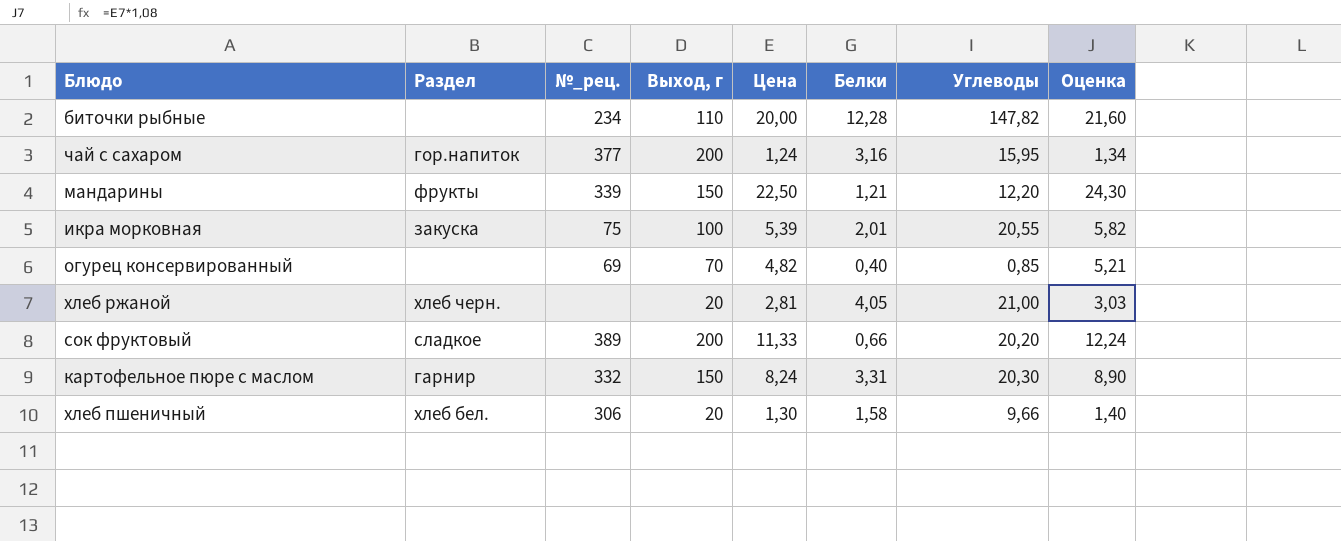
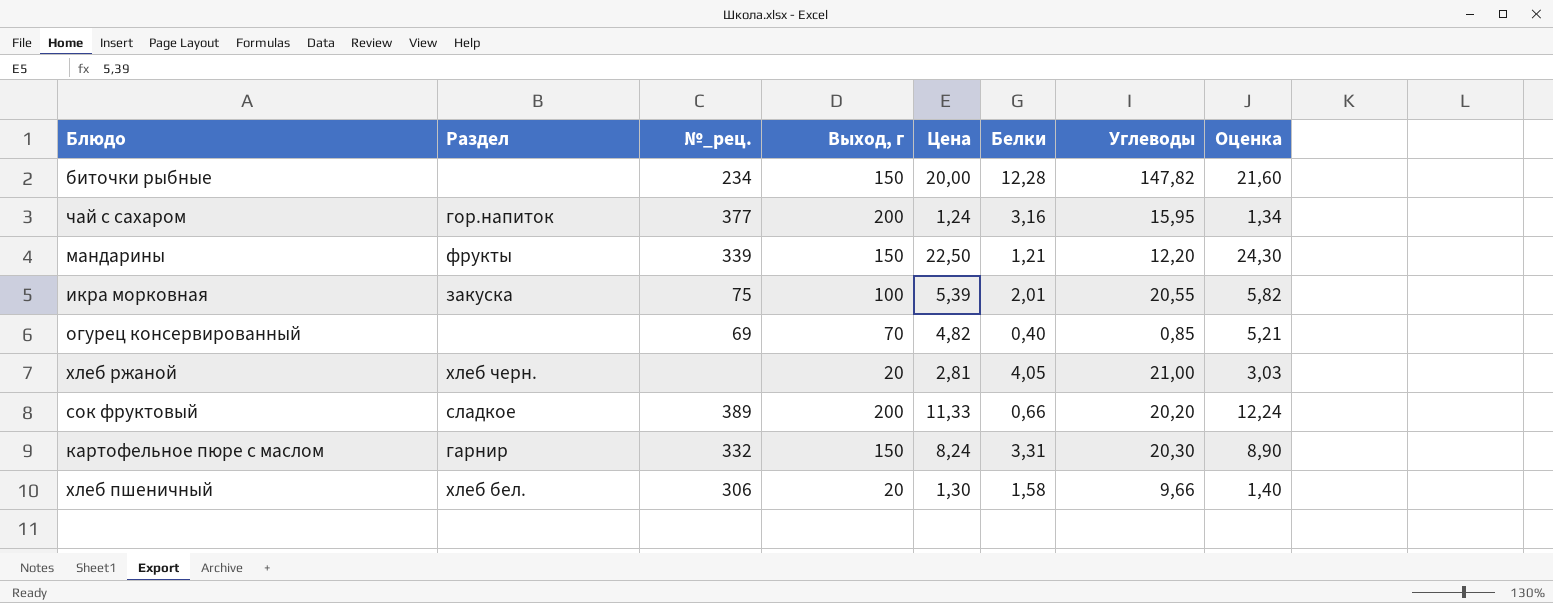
биточки рыбные | Выход, г: 110 -> 150

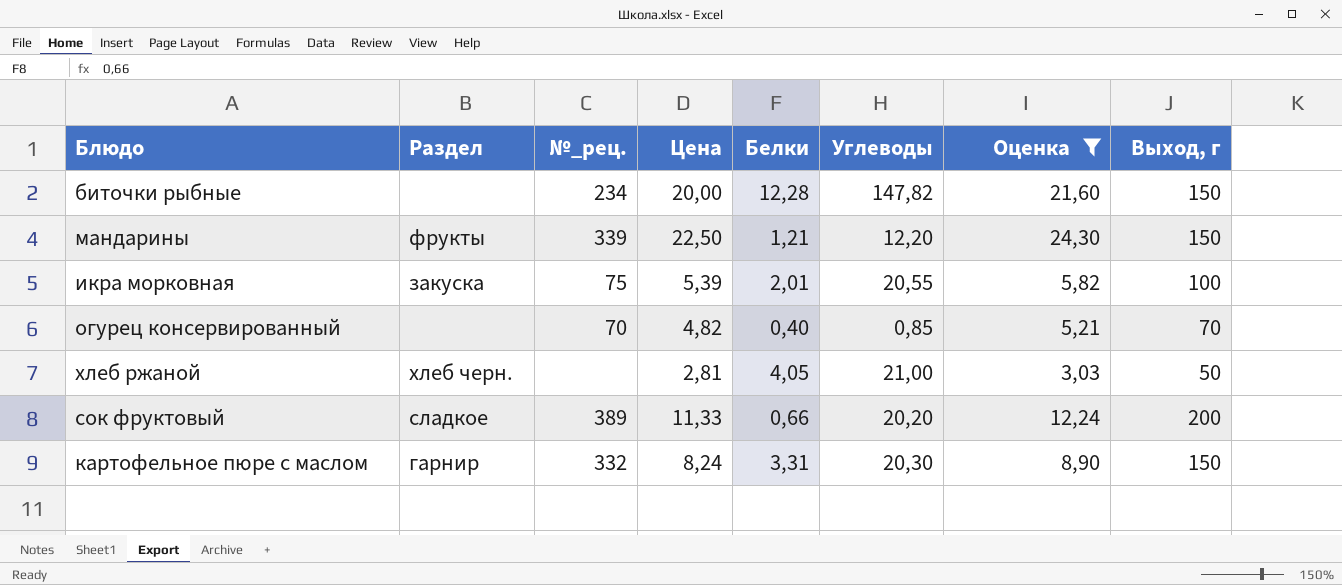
filter: none -> Оценка >= 3,03
column Выход, г | position: 4 -> 8
огурец консервированный | №_рец.: 69 -> 70
хлеб ржаной | Выход, г: 20 -> 50

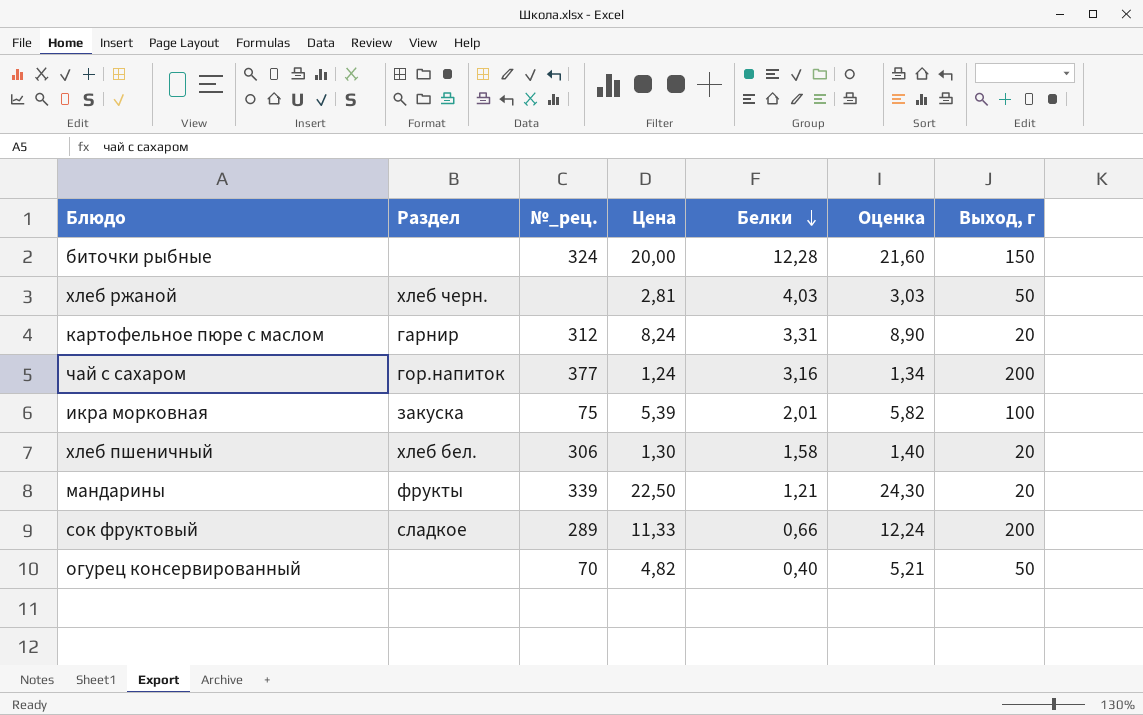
filter: Оценка >= 3,03 -> none
row order: none -> Белки descending
column Углеводы | position: 6 -> none
биточки рыбные | №_рец.: 234 -> 324
хлеб ржаной | Белки: 4,05 -> 4,03
картофельное пюре с маслом | №_рец.: 332 -> 312
картофельное пюре с маслом | Выход, г: 150 -> 20
мандарины | Выход, г: 150 -> 20
сок фруктовый | №_рец.: 389 -> 289
огурец консервированный | Выход, г: 70 -> 50

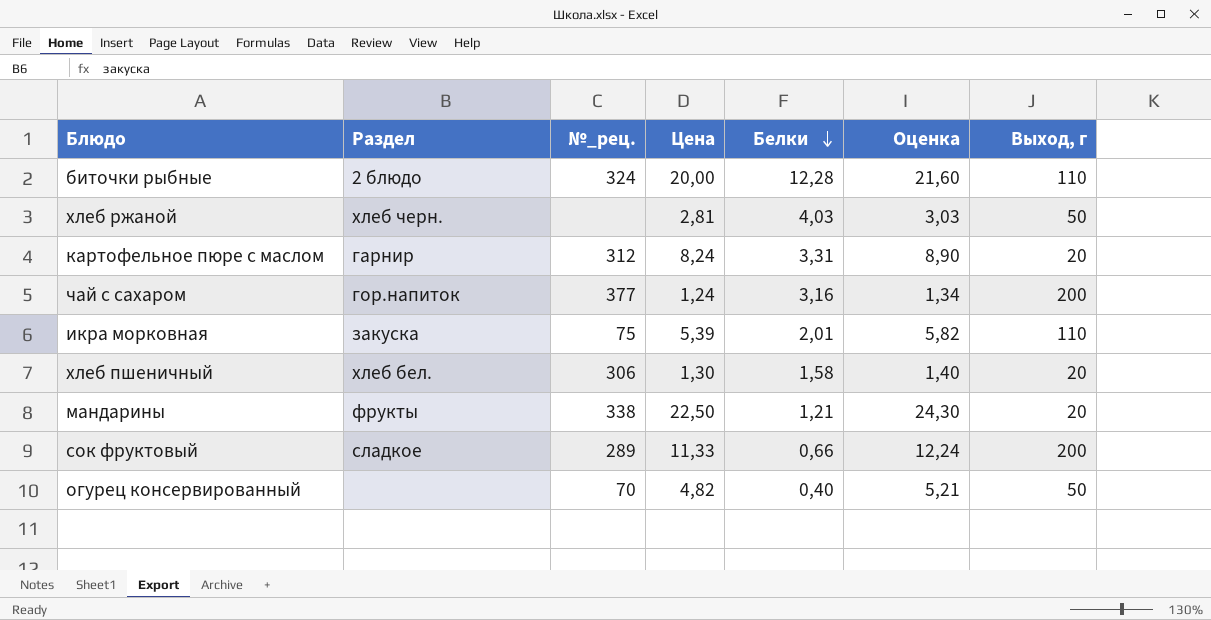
биточки рыбные | Раздел: none -> 2 блюдо
биточки рыбные | Выход, г: 150 -> 110
икра морковная | Выход, г: 100 -> 110
мандарины | №_рец.: 339 -> 338

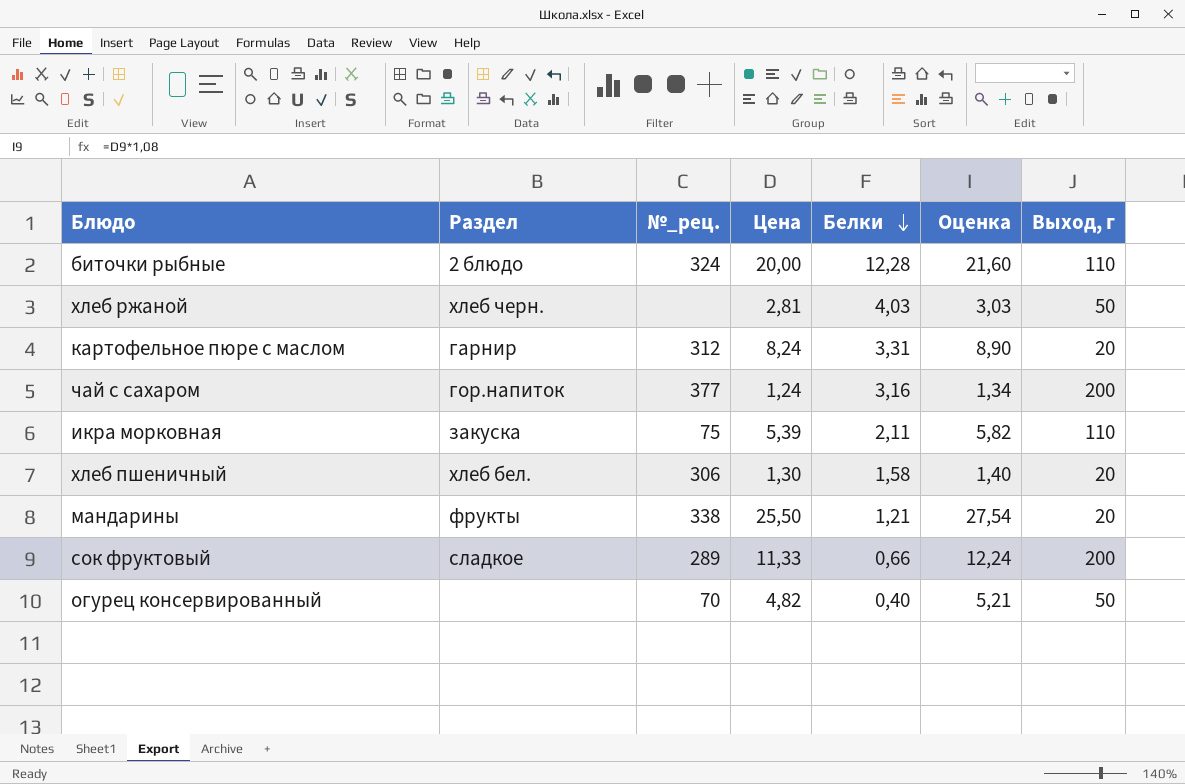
икра морковная | Белки: 2,01 -> 2,11
мандарины | Цена: 22,50 -> 25,50
мандарины | Оценка: 24,30 -> 27,54

